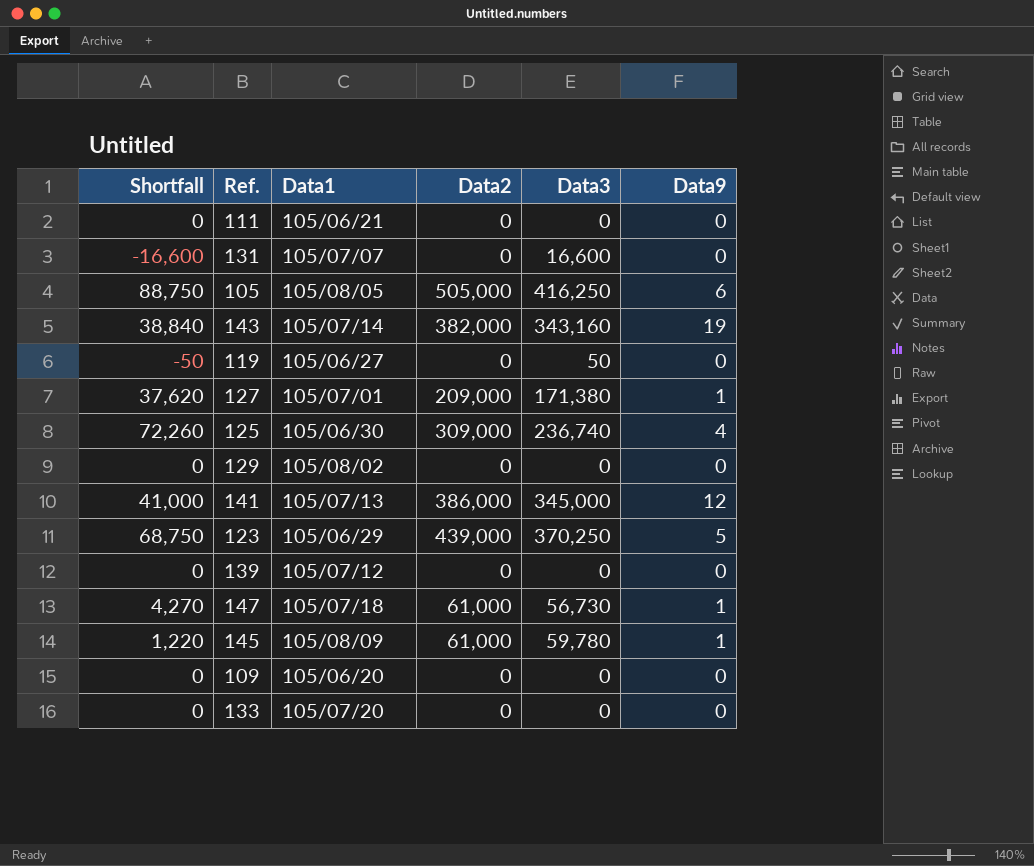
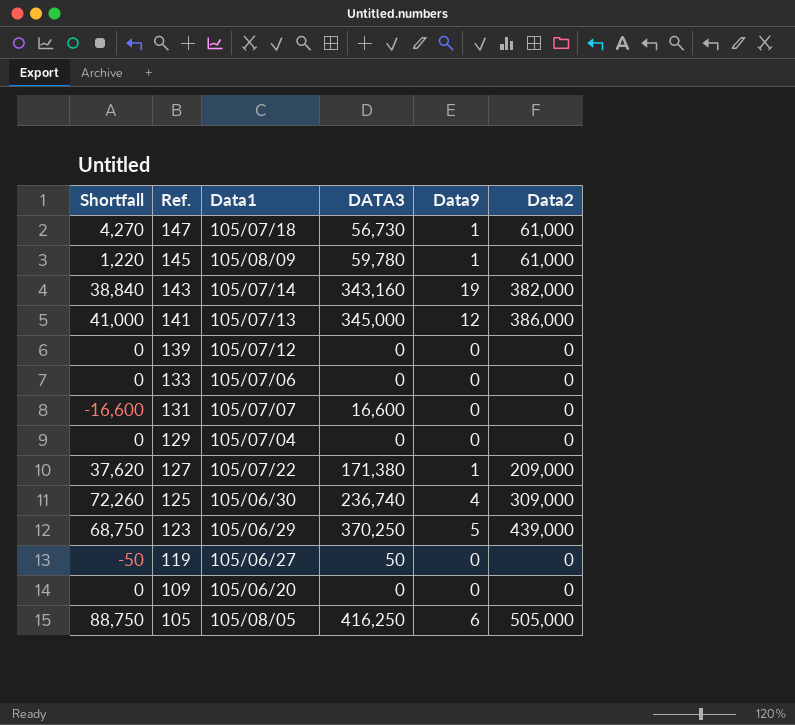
row order: none -> Ref. descending
column name: Data3 -> DATA3
column Data2 | position: 4 -> 6
row 111: 0 | 105/06/21 | 0 | 0 | 0 -> none
133 | Data1: 105/07/20 -> 105/07/06
129 | Data1: 105/08/02 -> 105/07/04
127 | Data1: 105/07/01 -> 105/07/22

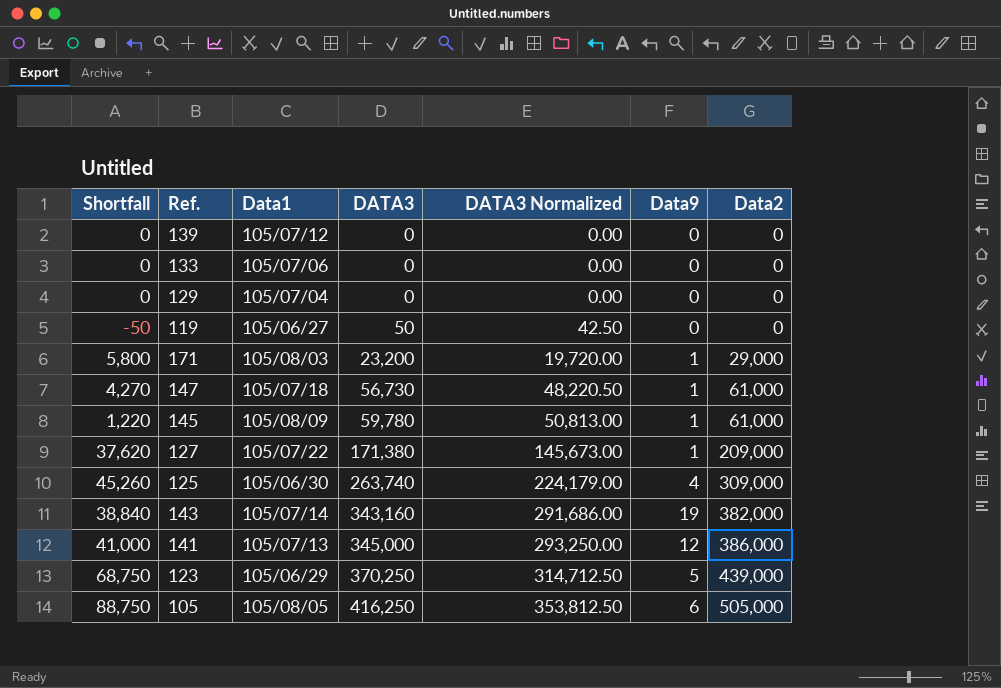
row order: Ref. descending -> DATA3 ascending
column DATA3 Normalized | formula: none -> [DATA3] * 0.85
row 131: -16,600 | 105/07/07 | 16,600 | 0 | 0 -> none
row 109: 0 | 105/06/20 | 0 | 0 | 0 -> none
row 171: none -> 5,800 | 105/08/03 | 23,200 | 19,720.00 | 1 | 29,000
125 | Shortfall: 72,260 -> 45,260
125 | DATA3: 236,740 -> 263,740

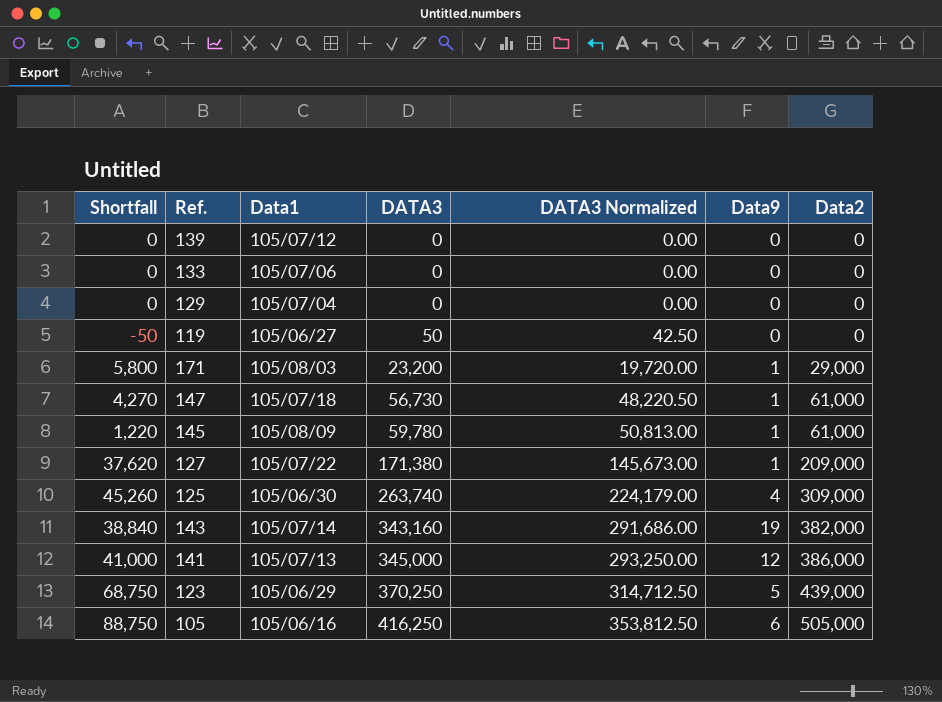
105 | Data1: 105/08/05 -> 105/06/16

